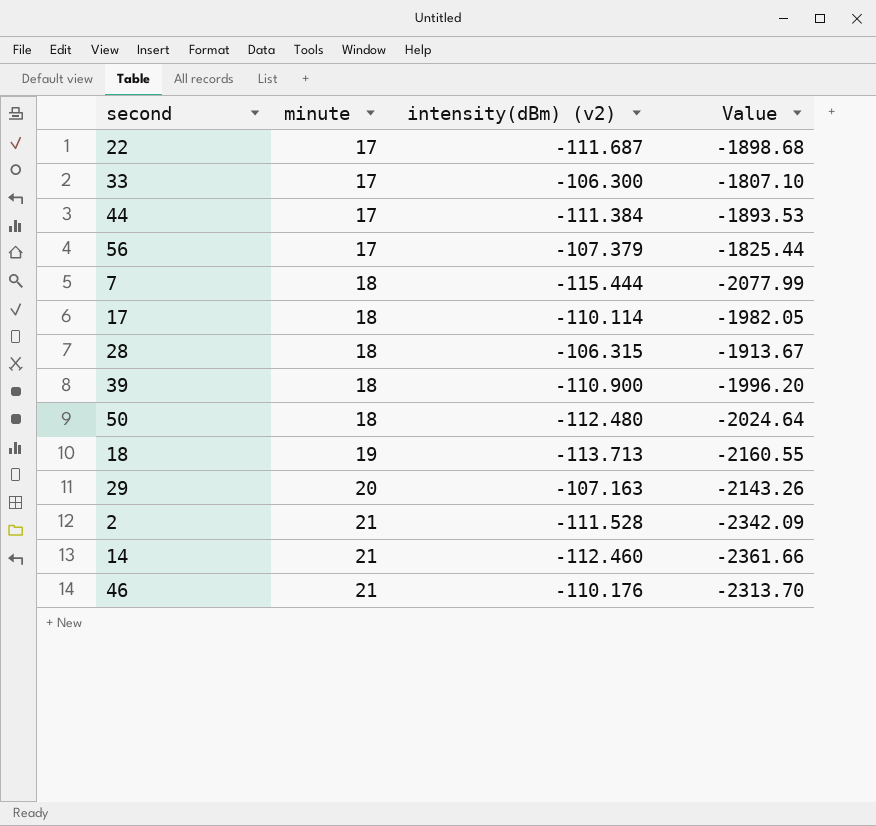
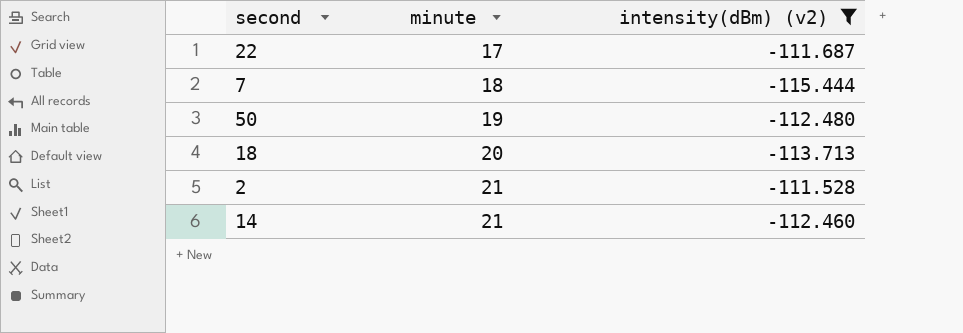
filter: none -> intensity(dBm) (v2) <= -111.528
column Value | formula: [minute] * [intensity(dBm) (v2)] -> none
50 | minute: 18 -> 19
18 | minute: 19 -> 20

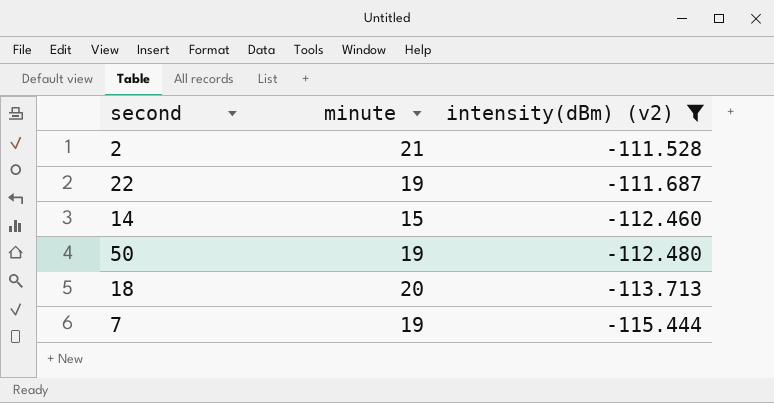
row order: minute ascending -> intensity(dBm) (v2) descending
22 | minute: 17 -> 19
14 | minute: 21 -> 15
7 | minute: 18 -> 19

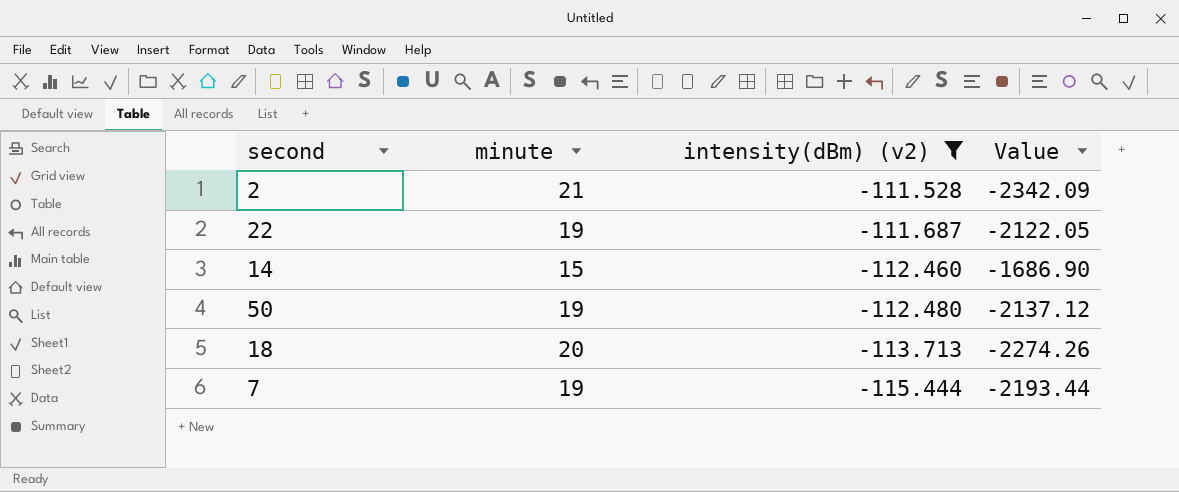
column Value | formula: none -> [minute] * [intensity(dBm) (v2)]

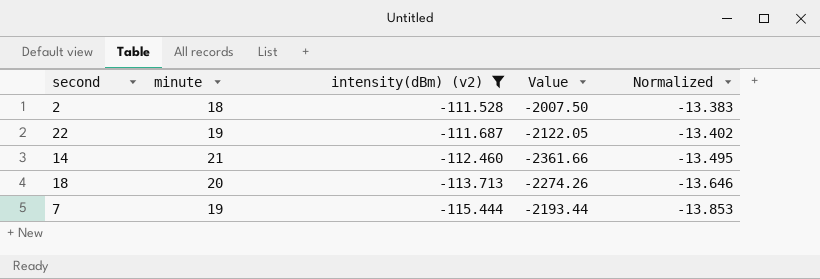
column Normalized | formula: none -> [intensity(dBm) (v2)] * 0.12
row 50: 19 | -112.480 | -2137.12 -> none
2 | minute: 21 -> 18
2 | Value: -2342.09 -> -2007.50
14 | minute: 15 -> 21
14 | Value: -1686.90 -> -2361.66

